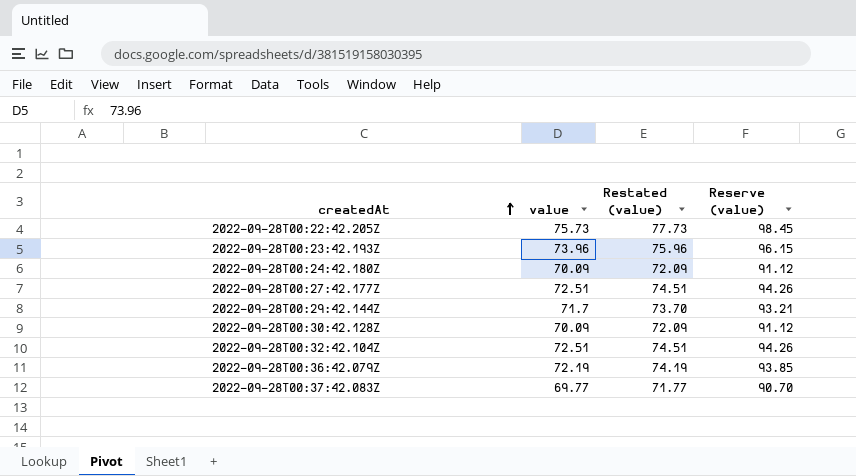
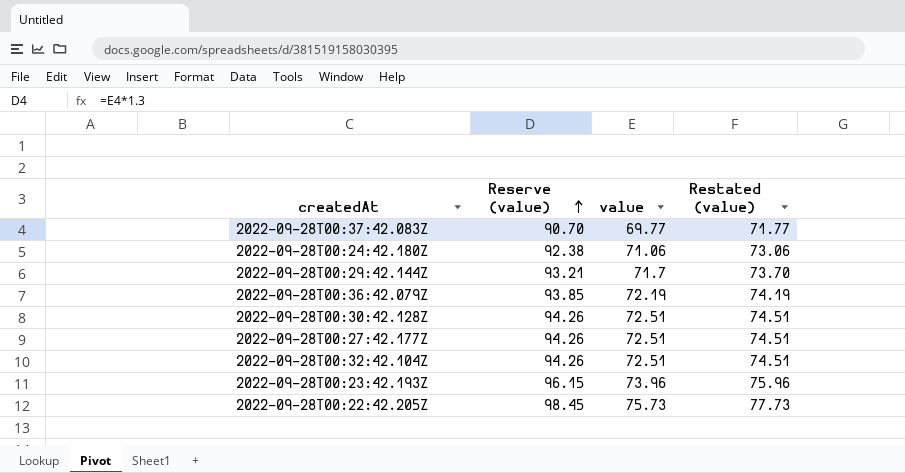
row order: createdAt ascending -> Reserve (value) ascending
column Reserve (value) | position: 4 -> 2
2022-09-28T00:24:42.180Z | Reserve (value): 91.12 -> 92.38
2022-09-28T00:24:42.180Z | value: 70.09 -> 71.06
2022-09-28T00:24:42.180Z | Restated (value): 72.09 -> 73.06
2022-09-28T00:30:42.128Z | Reserve (value): 91.12 -> 94.26
2022-09-28T00:30:42.128Z | value: 70.09 -> 72.51
2022-09-28T00:30:42.128Z | Restated (value): 72.09 -> 74.51

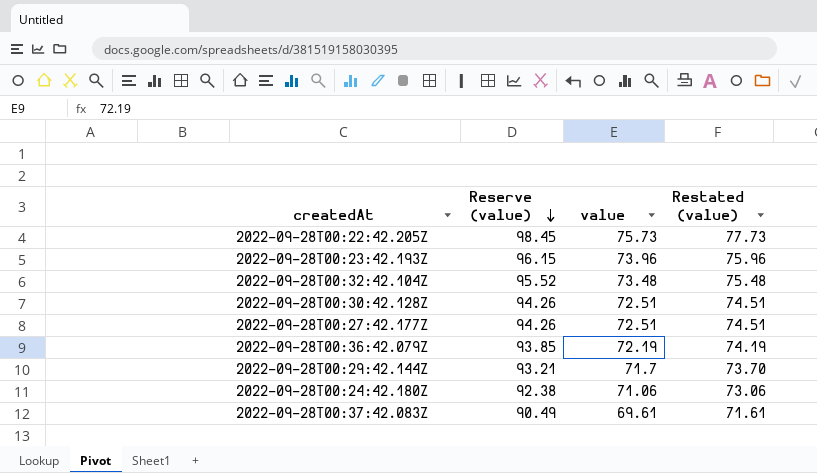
row order: Reserve (value) ascending -> Reserve (value) descending
2022-09-28T00:32:42.104Z | Reserve (value): 94.26 -> 95.52
2022-09-28T00:32:42.104Z | value: 72.51 -> 73.48
2022-09-28T00:32:42.104Z | Restated (value): 74.51 -> 75.48
2022-09-28T00:37:42.083Z | Reserve (value): 90.70 -> 90.49
2022-09-28T00:37:42.083Z | value: 69.77 -> 69.61
2022-09-28T00:37:42.083Z | Restated (value): 71.77 -> 71.61

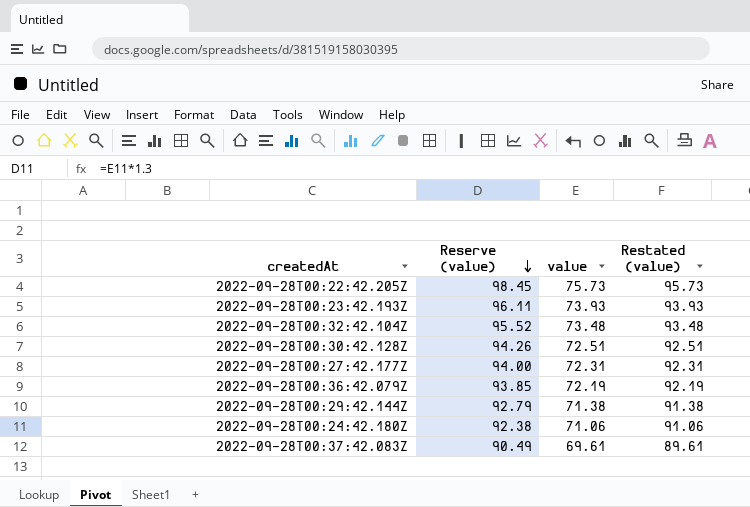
column Restated (value) | formula: [value] + 2 -> [value] + 20
2022-09-28T00:23:42.193Z | Reserve (value): 96.15 -> 96.11
2022-09-28T00:23:42.193Z | value: 73.96 -> 73.93
2022-09-28T00:27:42.177Z | Reserve (value): 94.26 -> 94.00
2022-09-28T00:27:42.177Z | value: 72.51 -> 72.31
2022-09-28T00:29:42.144Z | Reserve (value): 93.21 -> 92.79
2022-09-28T00:29:42.144Z | value: 71.7 -> 71.38

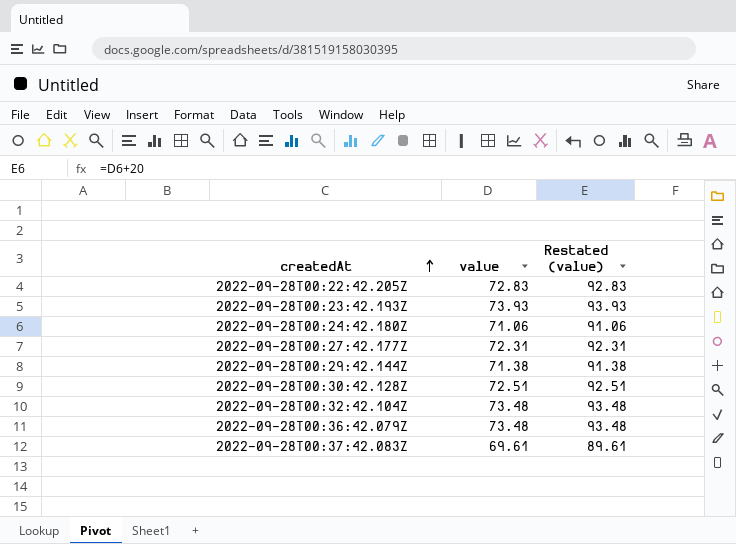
row order: Reserve (value) descending -> createdAt ascending
column Reserve (value) | formula: [value] * 1.3 -> none
2022-09-28T00:22:42.205Z | value: 75.73 -> 72.83
2022-09-28T00:22:42.205Z | Restated (value): 95.73 -> 92.83
2022-09-28T00:36:42.079Z | value: 72.19 -> 73.48
2022-09-28T00:36:42.079Z | Restated (value): 92.19 -> 93.48

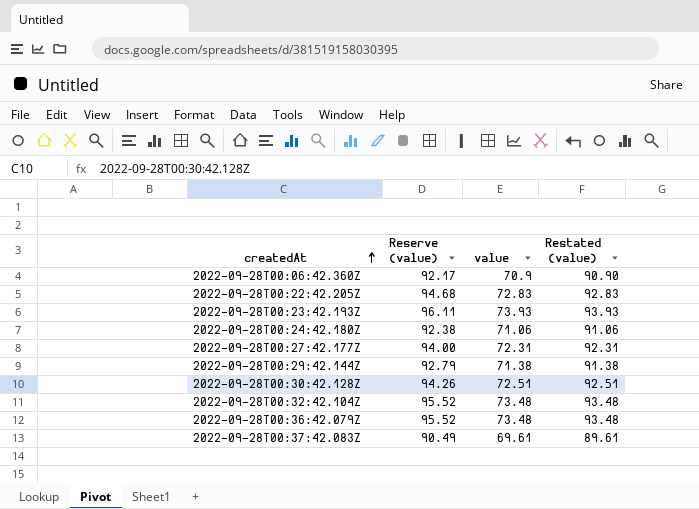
column Reserve (value) | formula: none -> [value] * 1.3
row 2022-09-28T00:06:42.360Z: none -> 92.17 | 70.9 | 90.90

